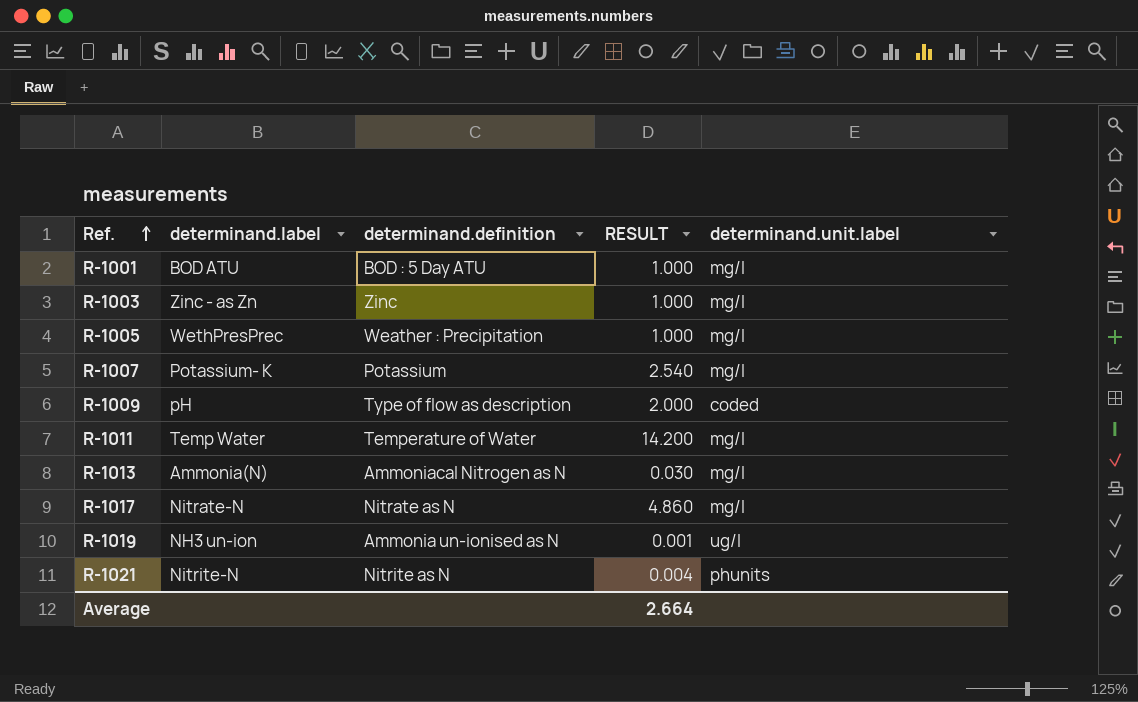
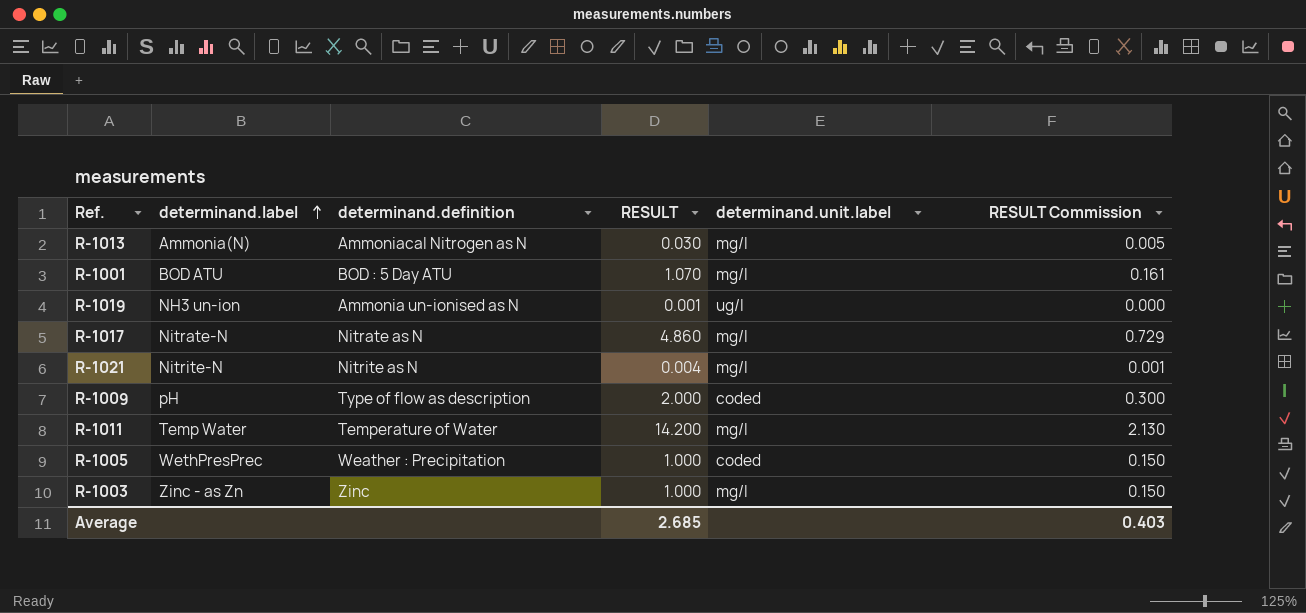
row order: Ref. ascending -> determinand.label ascending
column RESULT Commission | formula: none -> [RESULT] * 0.15
row R-1007: Potassium- K | Potassium | 2.540 | mg/l -> none
R-1001 | RESULT: 1.000 -> 1.070
R-1021 | determinand.unit.label: phunits -> mg/l
R-1005 | determinand.unit.label: mg/l -> coded
Average | RESULT: 2.664 -> 2.685

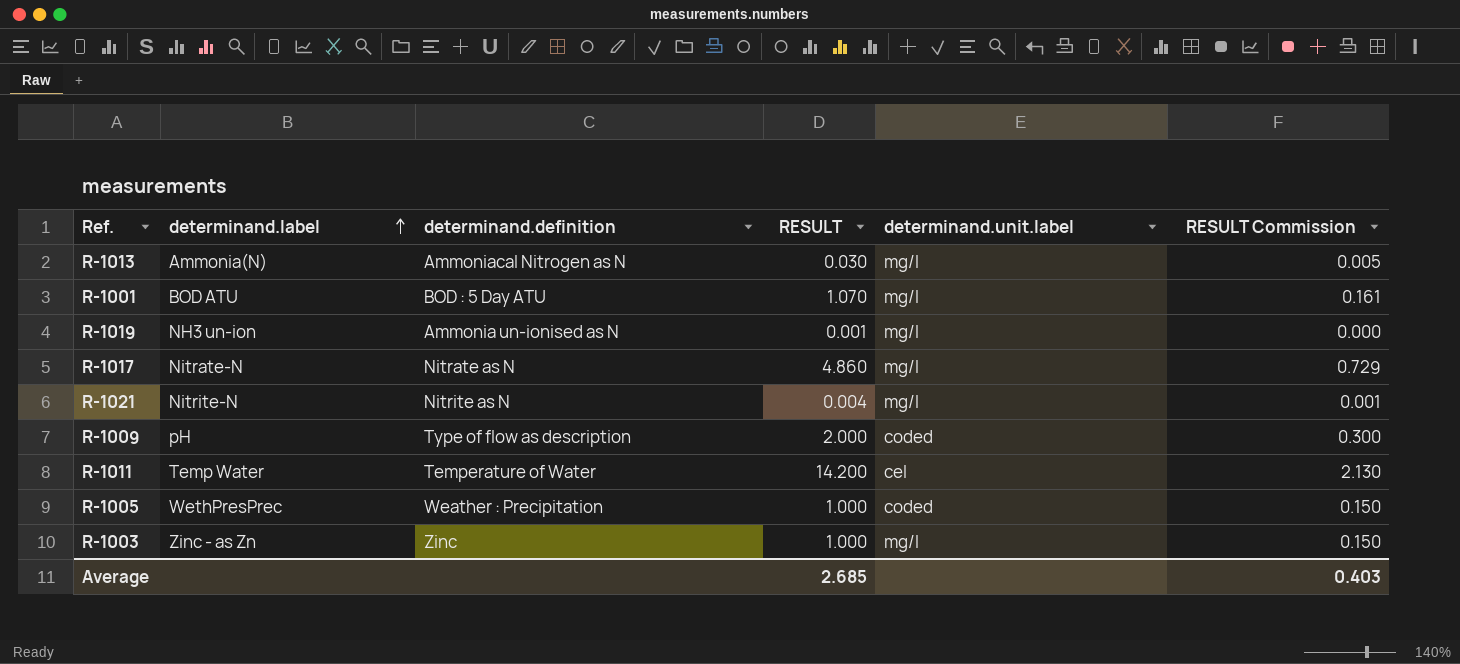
R-1019 | determinand.unit.label: ug/l -> mg/l
R-1011 | determinand.unit.label: mg/l -> cel

